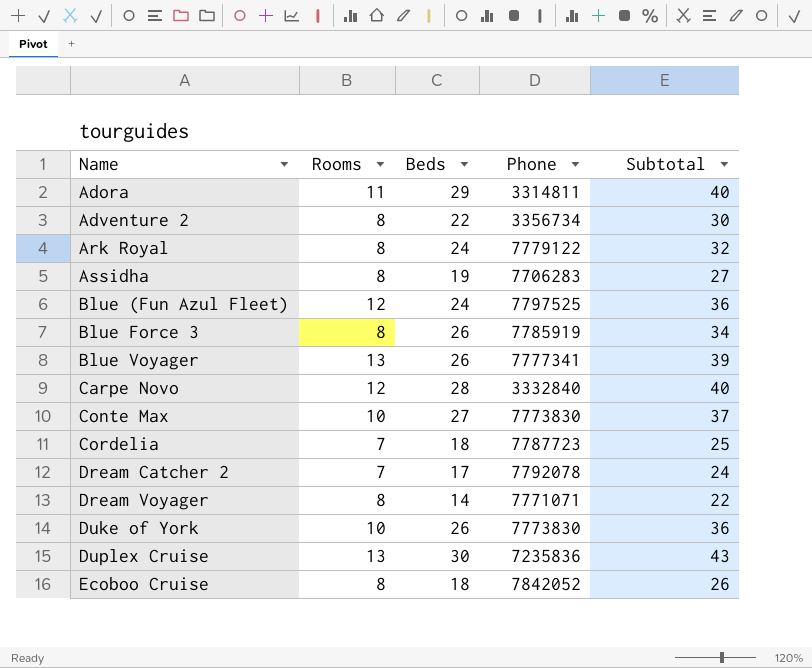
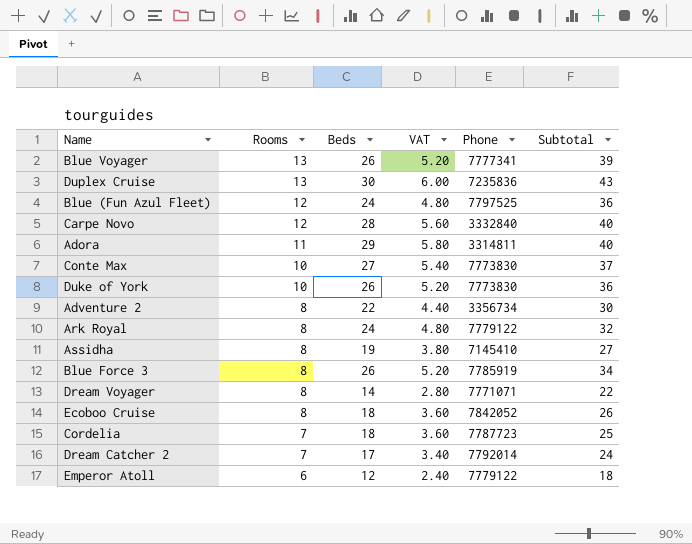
row order: Name ascending -> Rooms descending
column VAT | formula: none -> [Beds] * 0.2
Assidha | Phone: 7706283 -> 7145410
Dream Catcher 2 | Phone: 7792078 -> 7792014
row Emperor Atoll: none -> 6 | 12 | 2.40 | 7779122 | 18

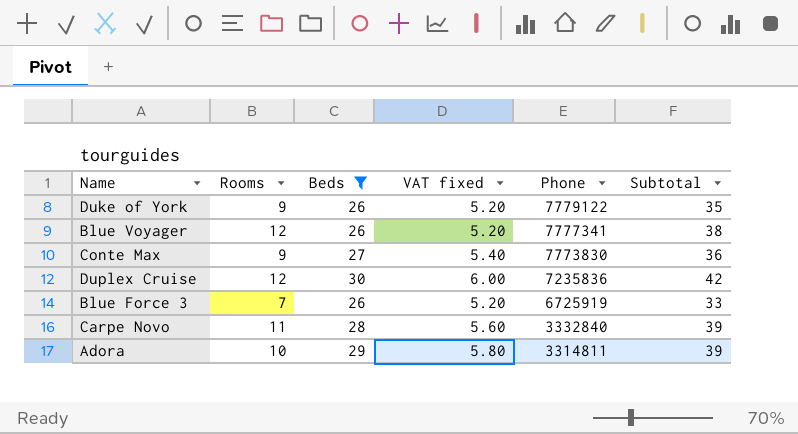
filter: none -> Beds >= 26
row order: Rooms descending -> Phone descending
column name: VAT -> VAT fixed
Duke of York | Rooms: 10 -> 9
Duke of York | Phone: 7773830 -> 7779122
Duke of York | Subtotal: 36 -> 35
Blue Voyager | Rooms: 13 -> 12
Blue Voyager | Subtotal: 39 -> 38
Conte Max | Rooms: 10 -> 9
Conte Max | Subtotal: 37 -> 36
Duplex Cruise | Rooms: 13 -> 12
Duplex Cruise | Subtotal: 43 -> 42
Blue Force 3 | Rooms: 8 -> 7
Blue Force 3 | Phone: 7785919 -> 6725919
Blue Force 3 | Subtotal: 34 -> 33
Carpe Novo | Rooms: 12 -> 11
Carpe Novo | Subtotal: 40 -> 39
Adora | Rooms: 11 -> 10
Adora | Subtotal: 40 -> 39

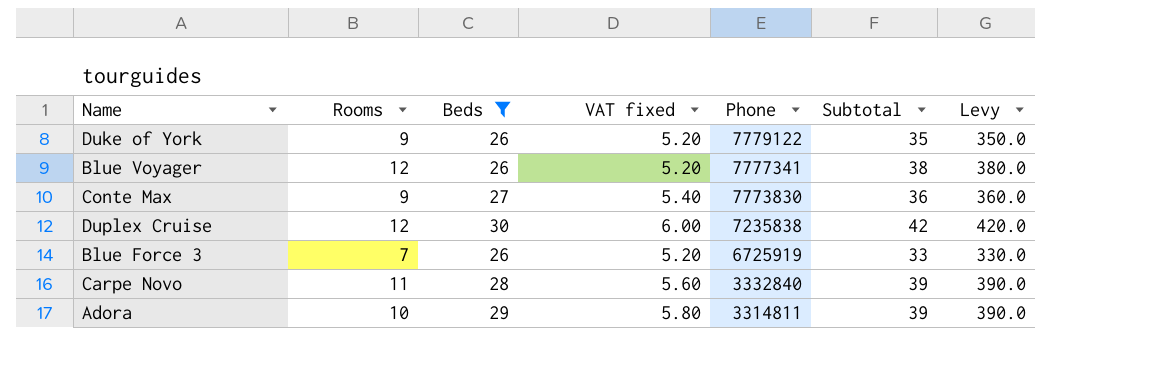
column Levy | formula: none -> [Subtotal] * 10
Duplex Cruise | Phone: 7235836 -> 7235838

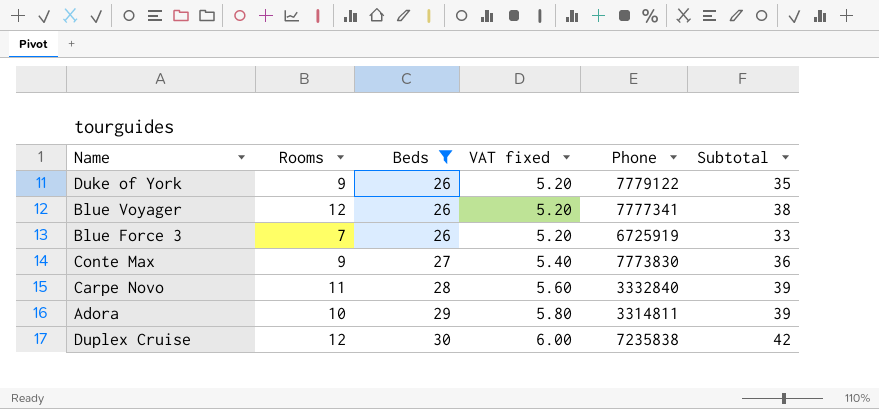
row order: Phone descending -> Beds ascending
column Levy | formula: [Subtotal] * 10 -> none

